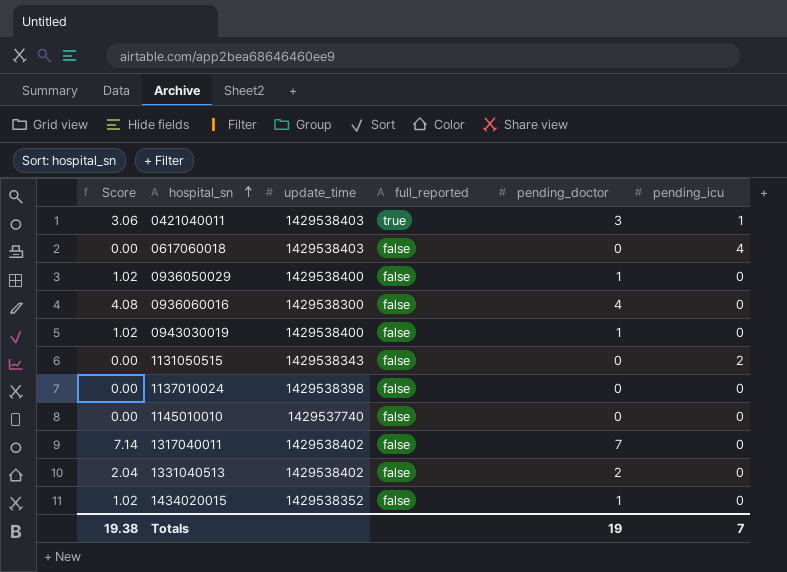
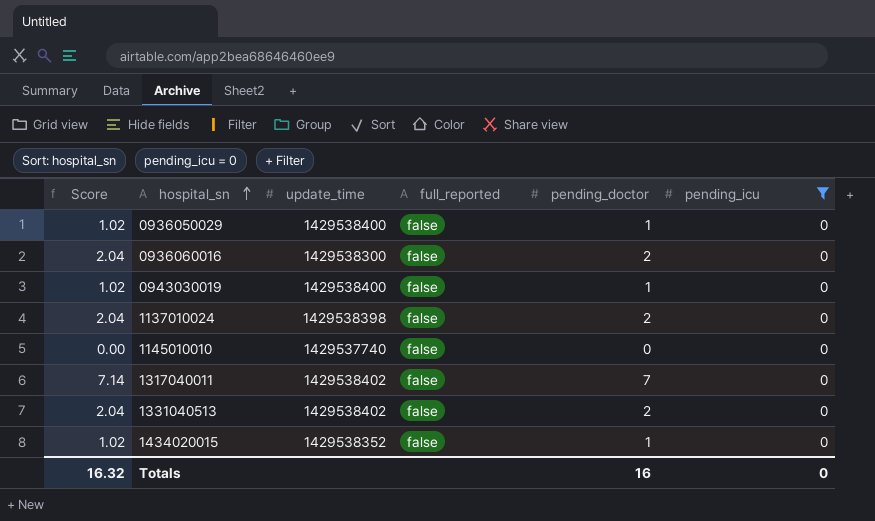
filter: none -> pending_icu = 0
0936060016 | Score: 4.08 -> 2.04
0936060016 | pending_doctor: 4 -> 2
1137010024 | Score: 0.00 -> 2.04
1137010024 | pending_doctor: 0 -> 2
Totals | Score: 19.38 -> 16.32
Totals | pending_doctor: 19 -> 16
Totals | pending_icu: 7 -> 0

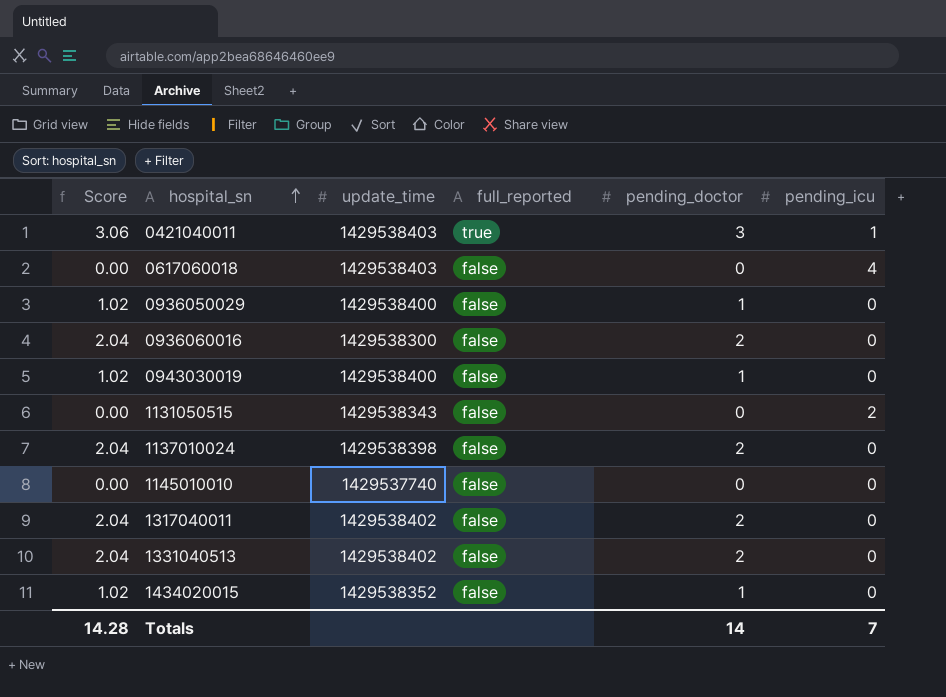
filter: pending_icu = 0 -> none
1317040011 | Score: 7.14 -> 2.04
1317040011 | pending_doctor: 7 -> 2
Totals | Score: 16.32 -> 14.28
Totals | pending_doctor: 16 -> 14
Totals | pending_icu: 0 -> 7

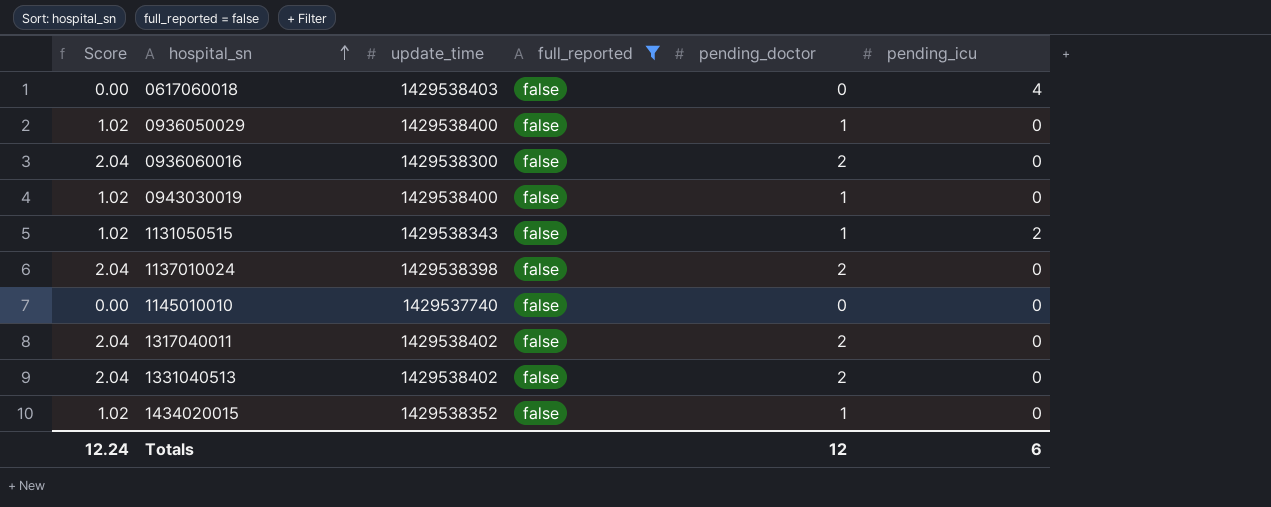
filter: none -> full_reported = false
1131050515 | Score: 0.00 -> 1.02
1131050515 | pending_doctor: 0 -> 1
Totals | Score: 14.28 -> 12.24
Totals | pending_doctor: 14 -> 12
Totals | pending_icu: 7 -> 6

